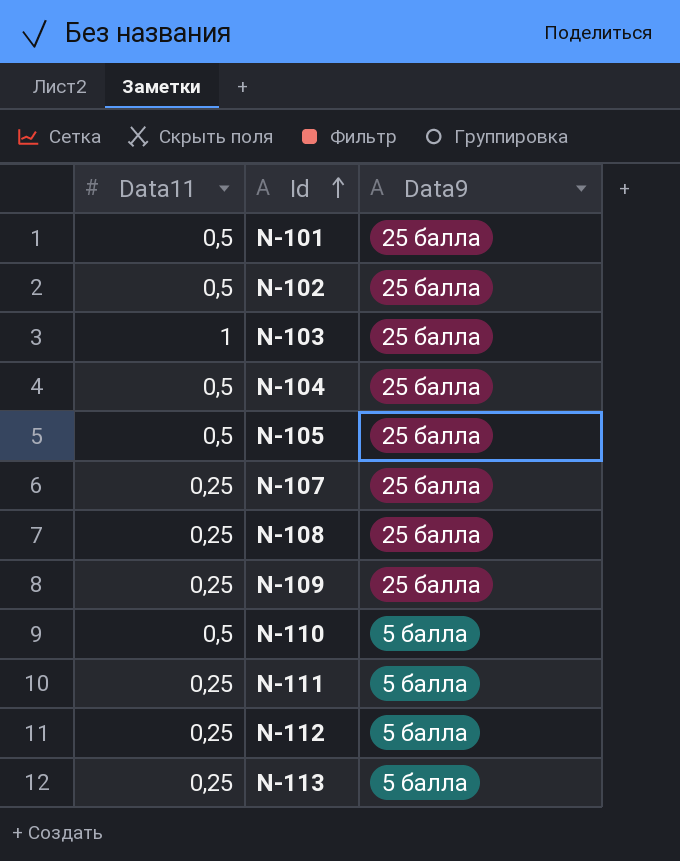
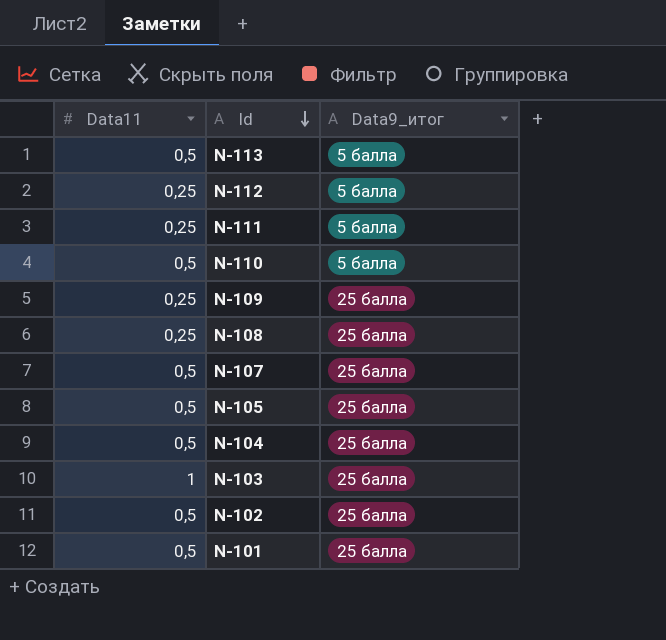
row order: Id ascending -> Id descending
column name: Data9 -> Data9_итог
N-113 | Data11: 0,25 -> 0,5
N-107 | Data11: 0,25 -> 0,5

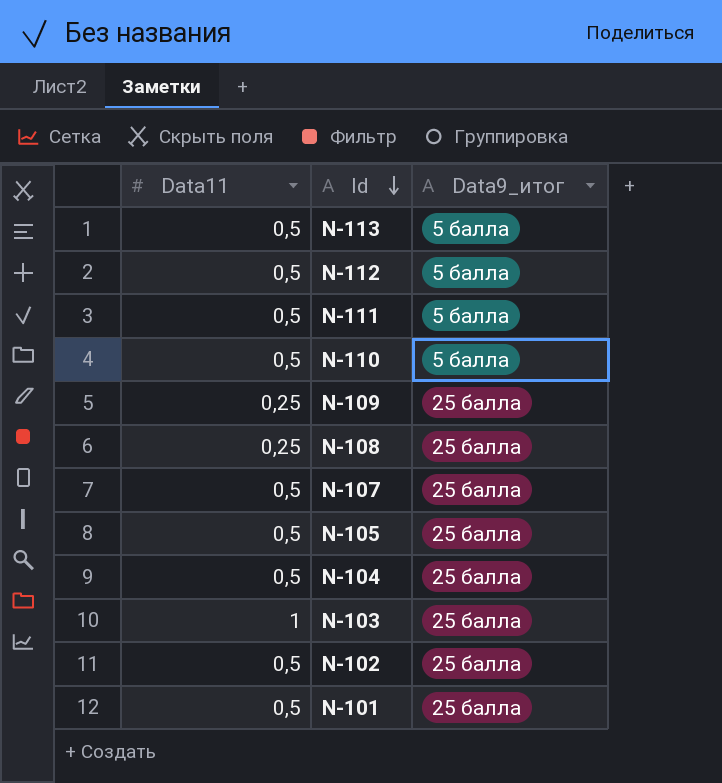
N-112 | Data11: 0,25 -> 0,5
N-111 | Data11: 0,25 -> 0,5

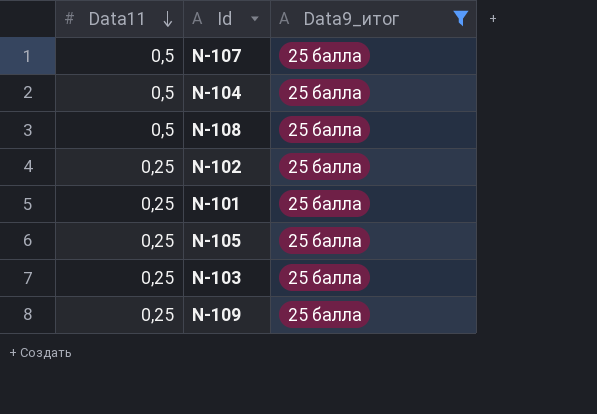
filter: none -> Data9_итог = 25 балла
row order: Id descending -> Data11 descending
N-108 | Data11: 0,25 -> 0,5
N-102 | Data11: 0,5 -> 0,25
N-101 | Data11: 0,5 -> 0,25
N-105 | Data11: 0,5 -> 0,25
N-103 | Data11: 1 -> 0,25

